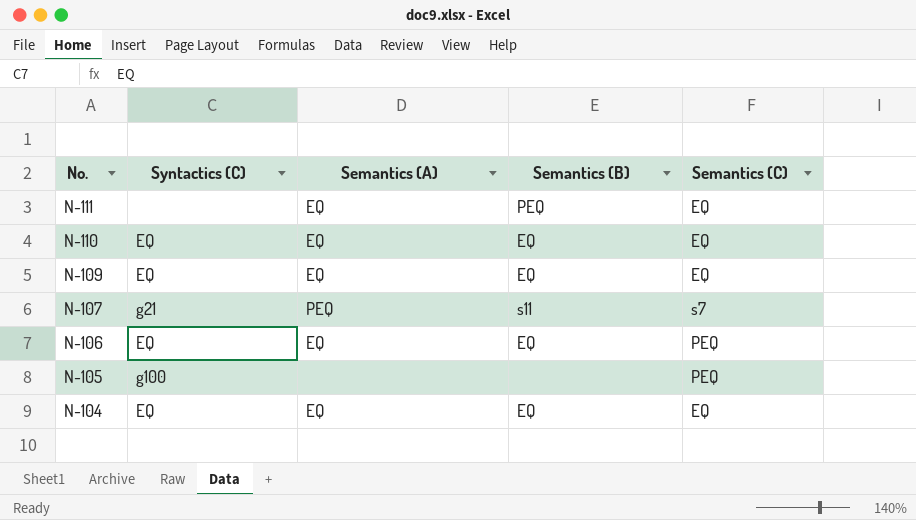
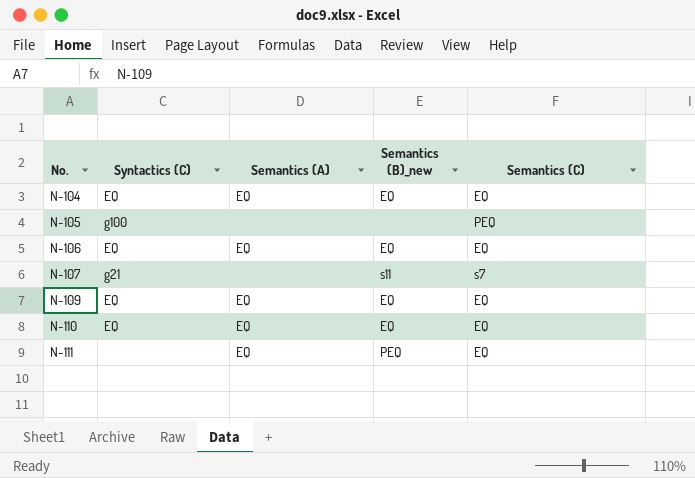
row order: No. descending -> No. ascending
column name: Semantics (B) -> Semantics (B)_new
N-106 | Semantics (C): PEQ -> EQ
N-107 | Semantics (A): PEQ -> none

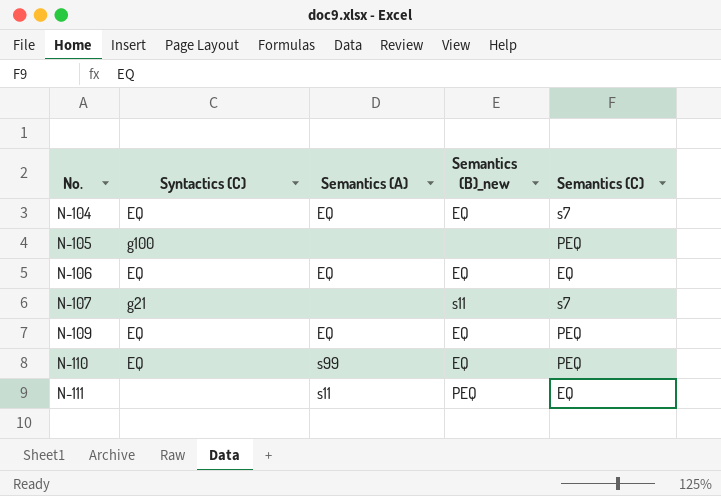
N-104 | Semantics (C): EQ -> s7
N-109 | Semantics (C): EQ -> PEQ
N-110 | Semantics (A): EQ -> s99
N-110 | Semantics (C): EQ -> PEQ
N-111 | Semantics (A): EQ -> s11

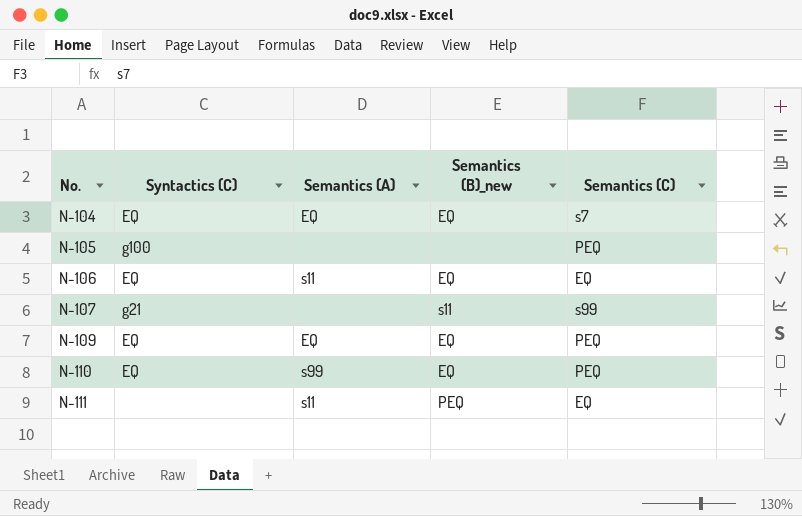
N-106 | Semantics (A): EQ -> s11
N-107 | Semantics (C): s7 -> s99

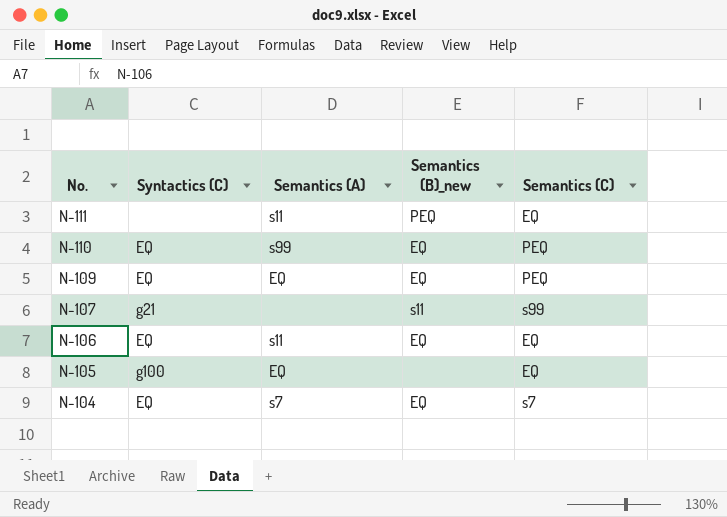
row order: No. ascending -> No. descending
N-105 | Semantics (A): none -> EQ
N-105 | Semantics (C): PEQ -> EQ
N-104 | Semantics (A): EQ -> s7

